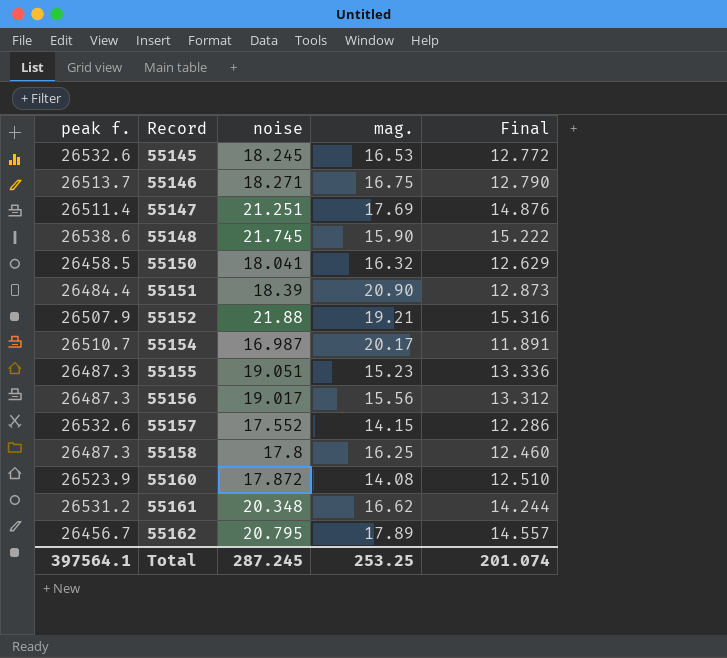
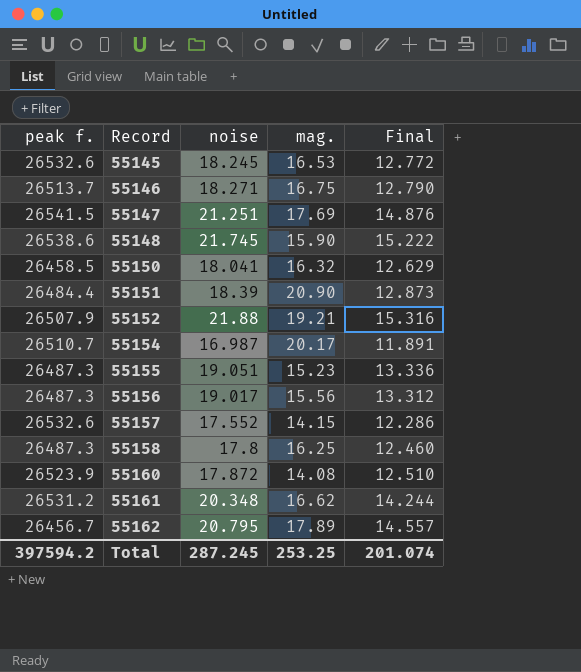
55147 | peak f.: 26511.4 -> 26541.5
Total | peak f.: 397564.1 -> 397594.2

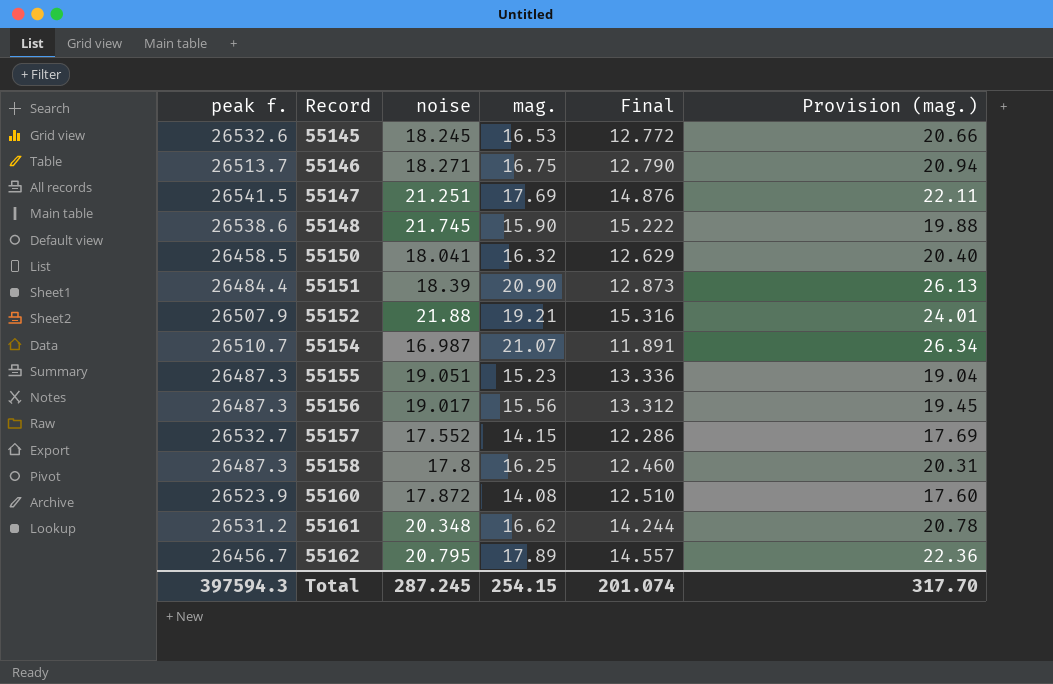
column Provision (mag.) | formula: none -> [mag.] * 1.25
55154 | mag.: 20.17 -> 21.07
55157 | peak f.: 26532.6 -> 26532.7
Total | peak f.: 397594.2 -> 397594.3
Total | mag.: 253.25 -> 254.15

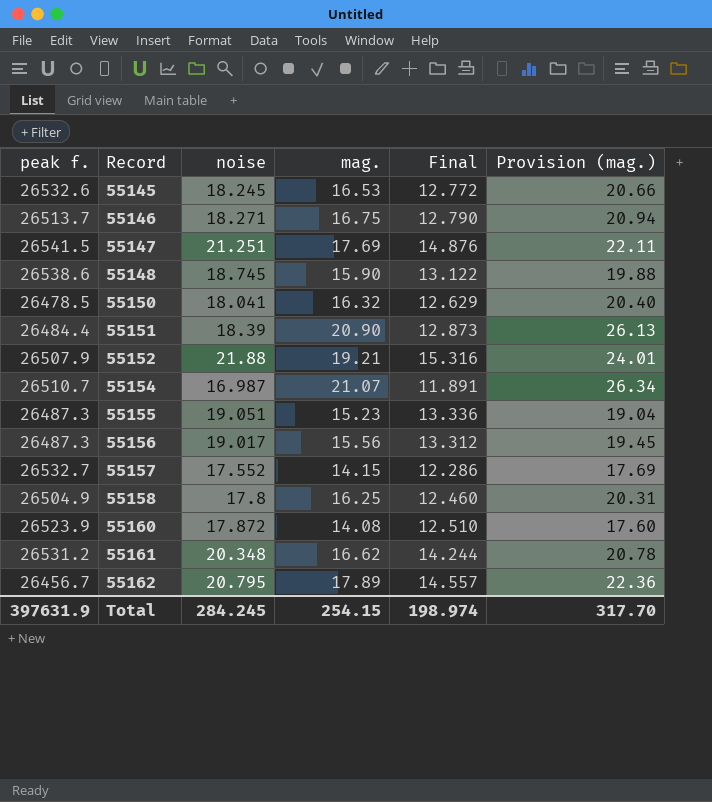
55148 | noise: 21.745 -> 18.745
55148 | Final: 15.222 -> 13.122
55150 | peak f.: 26458.5 -> 26478.5
55158 | peak f.: 26487.3 -> 26504.9
Total | peak f.: 397594.3 -> 397631.9
Total | noise: 287.245 -> 284.245
Total | Final: 201.074 -> 198.974

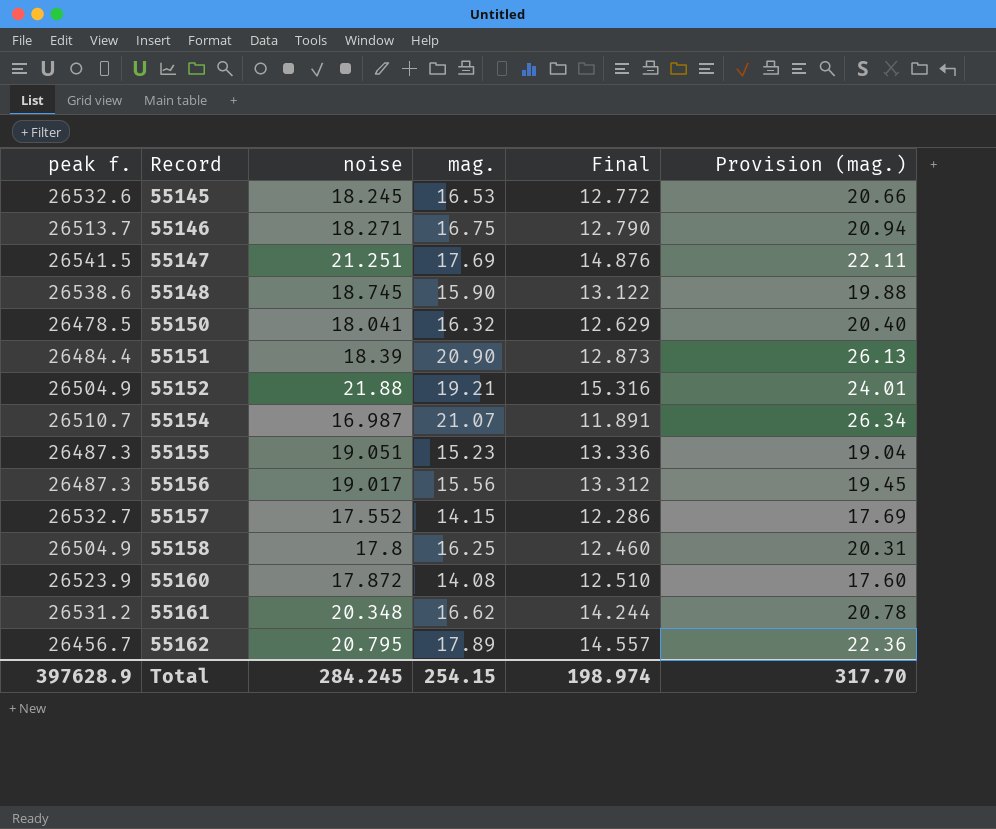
55152 | peak f.: 26507.9 -> 26504.9
Total | peak f.: 397631.9 -> 397628.9

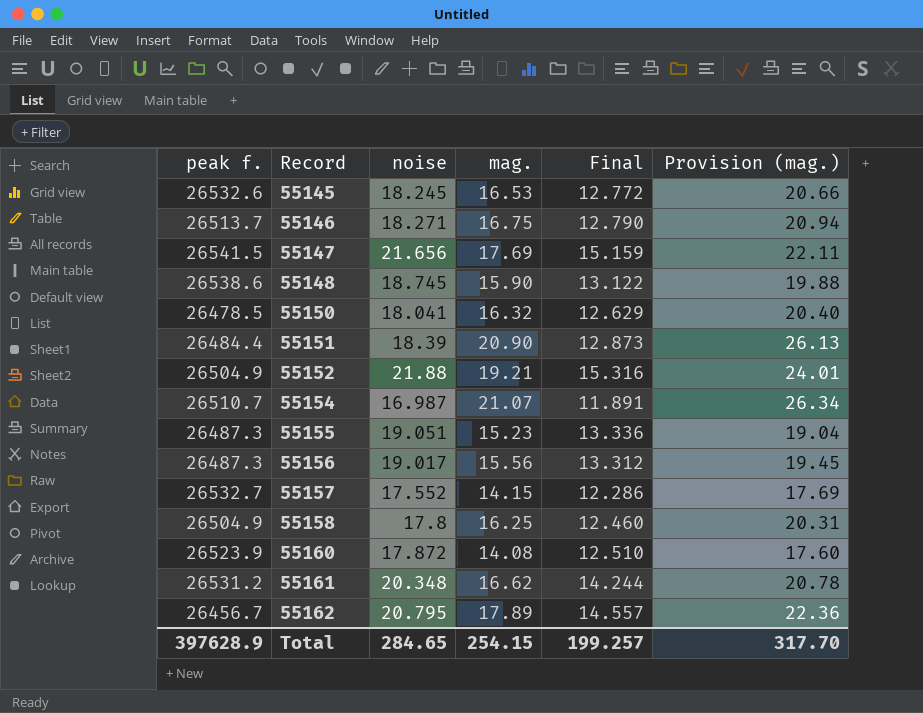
55147 | noise: 21.251 -> 21.656
55147 | Final: 14.876 -> 15.159
Total | noise: 284.245 -> 284.65
Total | Final: 198.974 -> 199.257

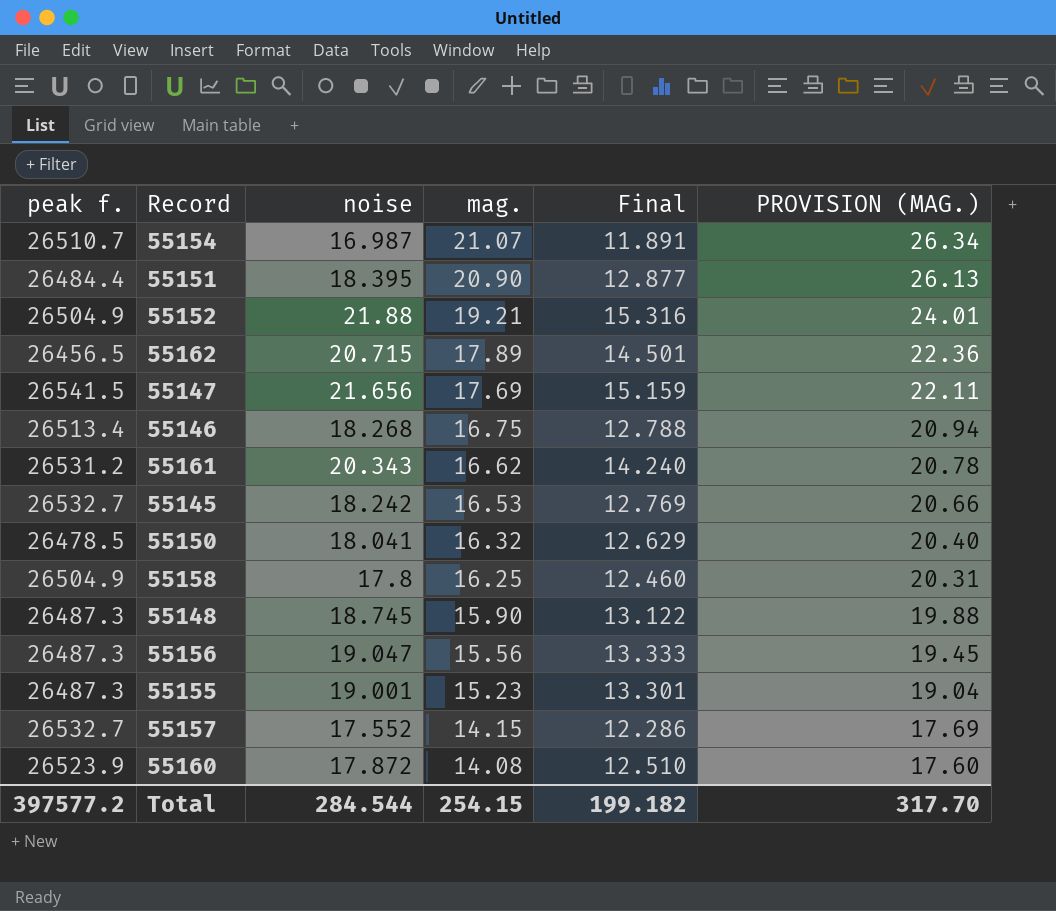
row order: Record ascending -> mag. descending
column name: Provision (mag.) -> PROVISION (MAG.)
55151 | noise: 18.39 -> 18.395
55151 | Final: 12.873 -> 12.877
55162 | peak f.: 26456.7 -> 26456.5
55162 | noise: 20.795 -> 20.715
55162 | Final: 14.557 -> 14.501
55146 | peak f.: 26513.7 -> 26513.4
55146 | noise: 18.271 -> 18.268
55146 | Final: 12.790 -> 12.788
55161 | noise: 20.348 -> 20.343
55161 | Final: 14.244 -> 14.240
55145 | peak f.: 26532.6 -> 26532.7
55145 | noise: 18.245 -> 18.242
55145 | Final: 12.772 -> 12.769
55148 | peak f.: 26538.6 -> 26487.3
55156 | noise: 19.017 -> 19.047
55156 | Final: 13.312 -> 13.333
55155 | noise: 19.051 -> 19.001
55155 | Final: 13.336 -> 13.301
Total | peak f.: 397628.9 -> 397577.2
Total | noise: 284.65 -> 284.544
Total | Final: 199.257 -> 199.182

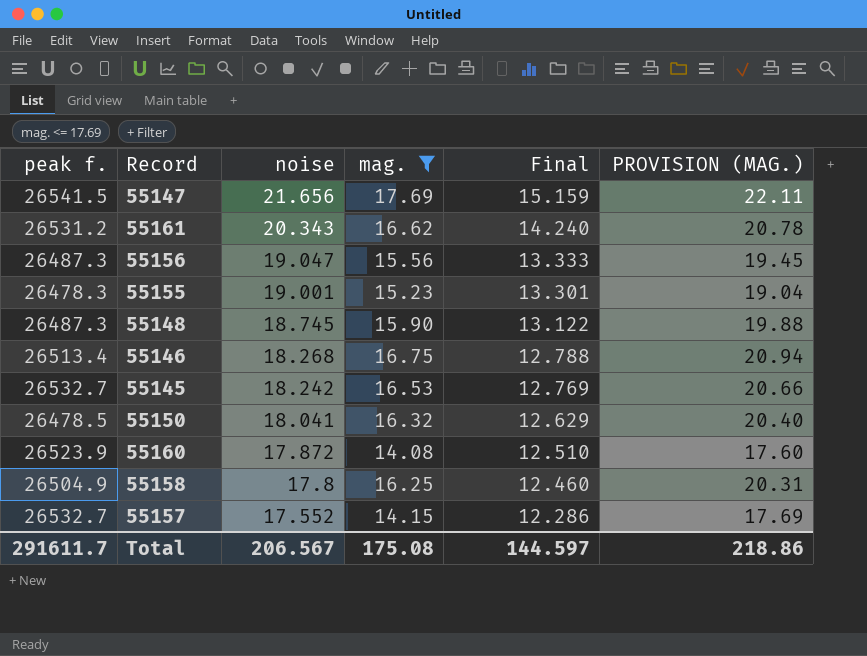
filter: none -> mag. <= 17.69
row order: mag. descending -> noise descending
55155 | peak f.: 26487.3 -> 26478.3
Total | peak f.: 397577.2 -> 291611.7
Total | noise: 284.544 -> 206.567
Total | mag.: 254.15 -> 175.08
Total | Final: 199.182 -> 144.597
Total | PROVISION (MAG.): 317.70 -> 218.86

